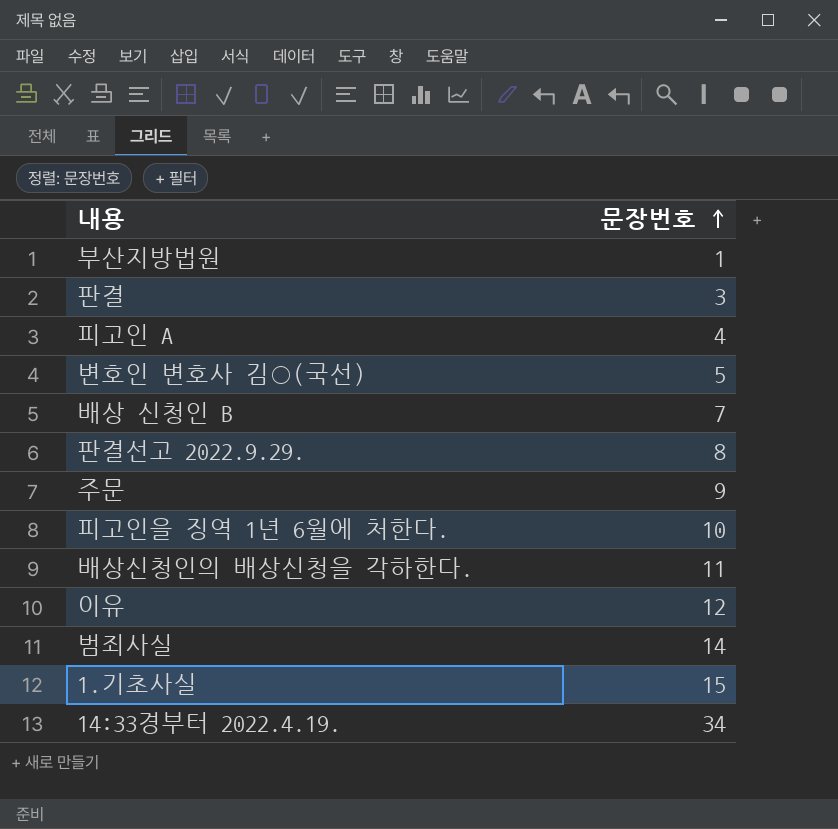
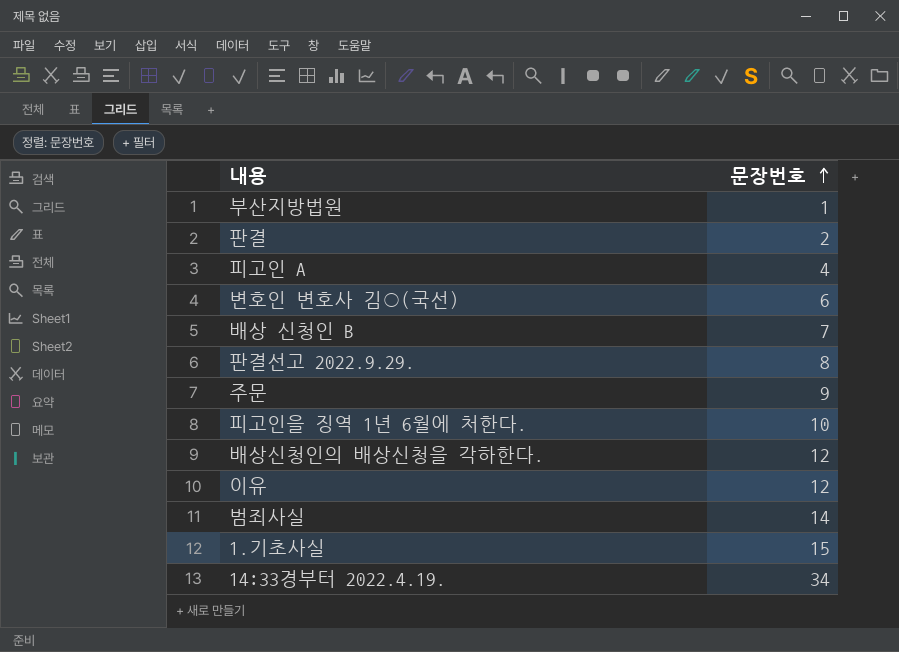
판결 | 문장번호: 3 -> 2
변호인 변호사 김○(국선) | 문장번호: 5 -> 6
배상신청인의 배상신청을 각하한다. | 문장번호: 11 -> 12

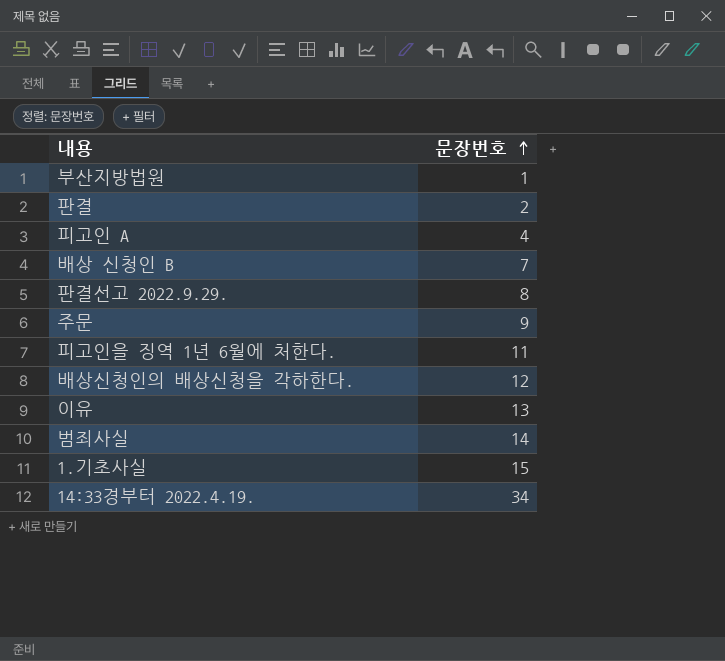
row 변호인 변호사 김○(국선): 6 -> none
피고인을 징역 1년 6월에 처한다. | 문장번호: 10 -> 11
이유 | 문장번호: 12 -> 13

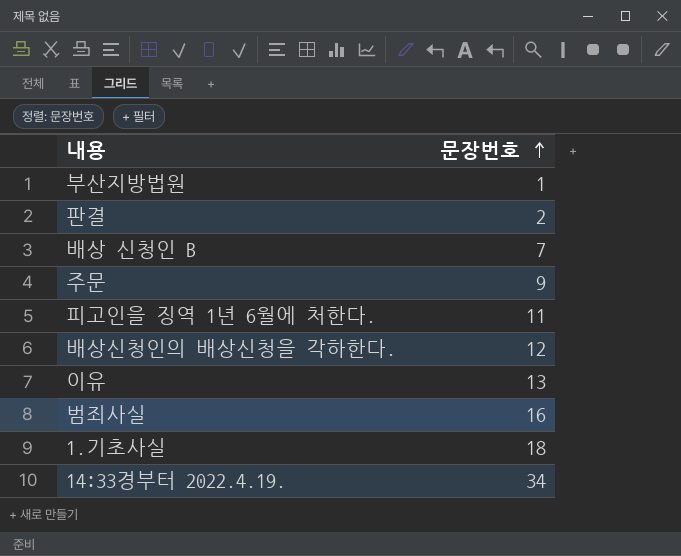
row 피고인 A: 4 -> none
row 판결선고 2022.9.29.: 8 -> none
범죄사실 | 문장번호: 14 -> 16
1.기초사실 | 문장번호: 15 -> 18

